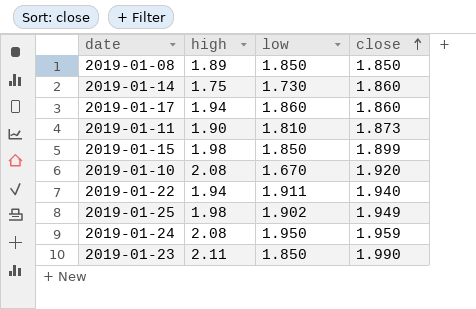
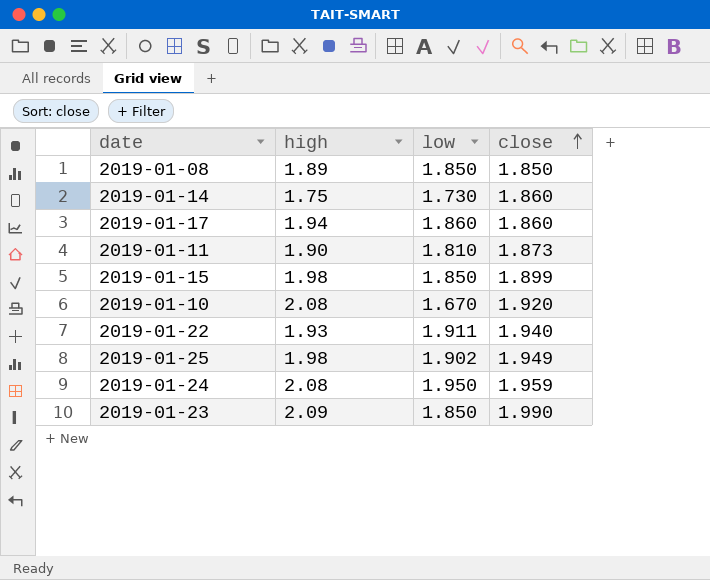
2019-01-22 | high: 1.94 -> 1.93
2019-01-23 | high: 2.11 -> 2.09

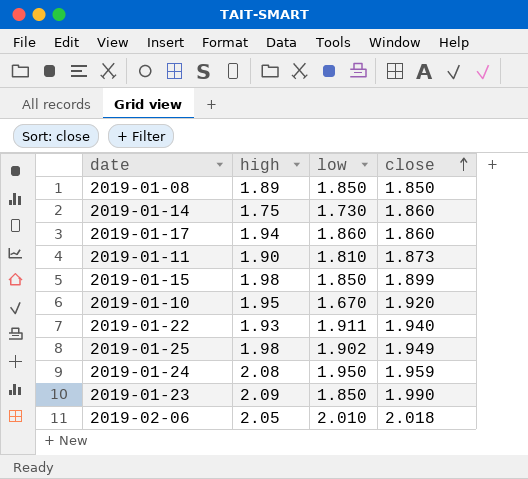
2019-01-10 | high: 2.08 -> 1.95
row 2019-02-06: none -> 2.05 | 2.010 | 2.018

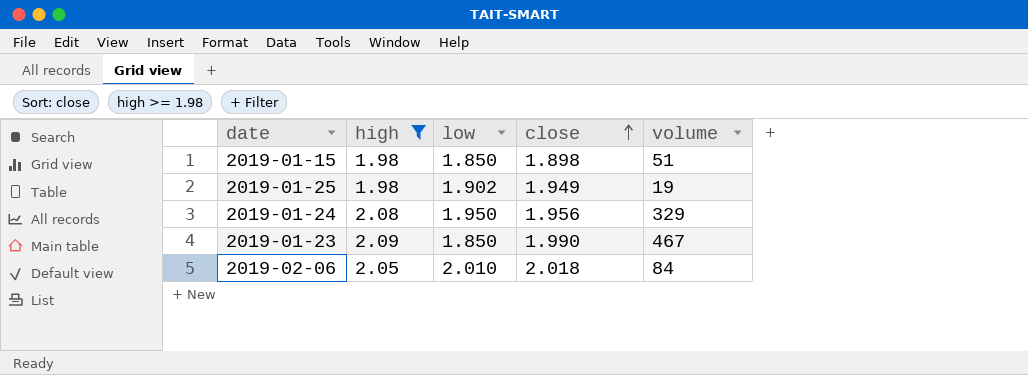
filter: none -> high >= 1.98
column volume | position: none -> 5
2019-01-15 | close: 1.899 -> 1.898
2019-01-24 | close: 1.959 -> 1.956

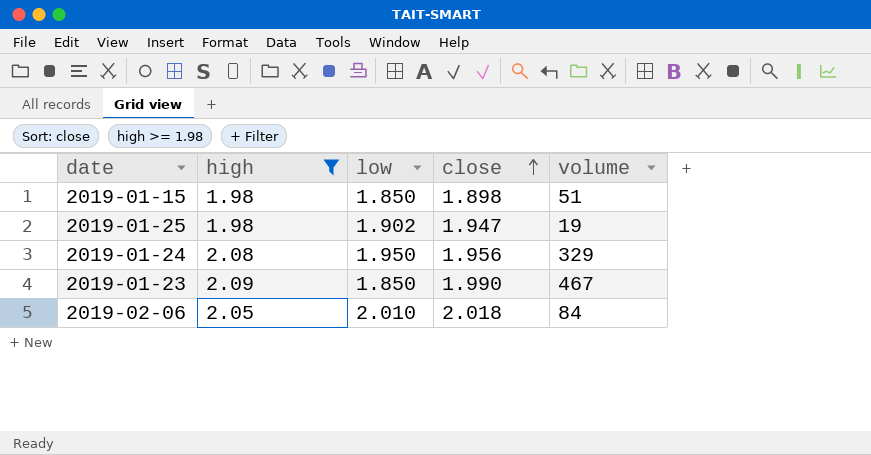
2019-01-25 | close: 1.949 -> 1.947

